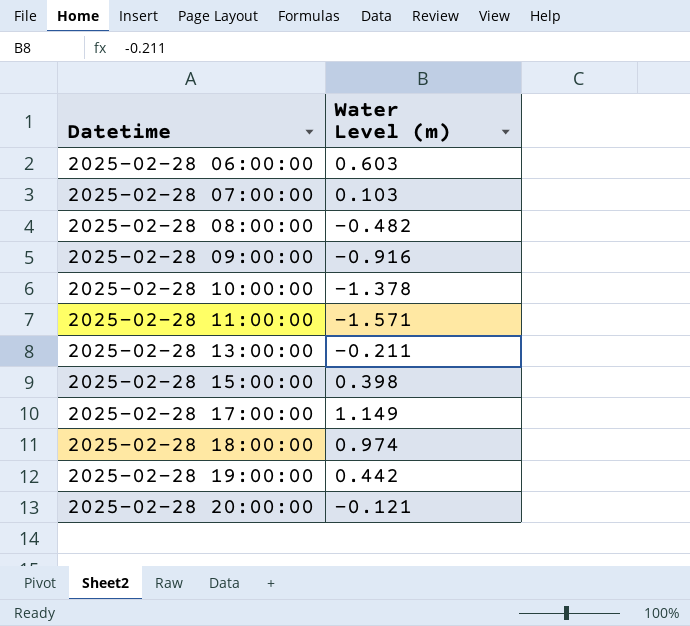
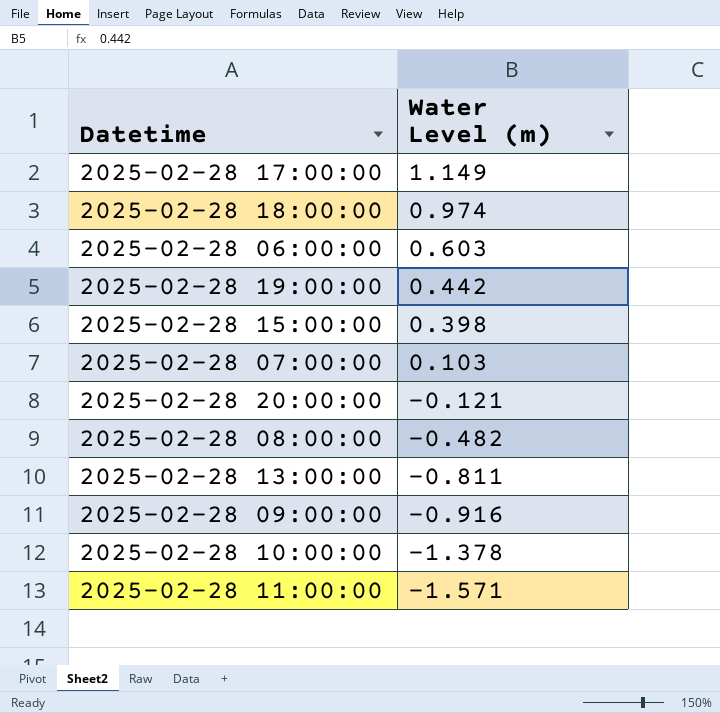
row order: Datetime ascending -> Water Level (m) descending
2025-02-28 13:00:00 | Water Level (m): -0.211 -> -0.811

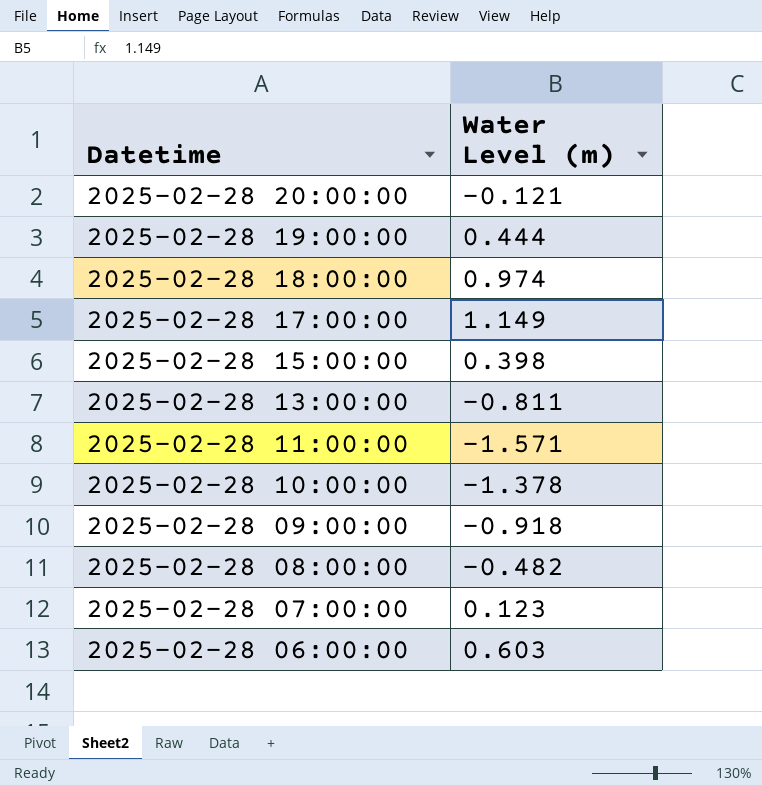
row order: Water Level (m) descending -> Datetime descending
2025-02-28 19:00:00 | Water Level (m): 0.442 -> 0.444
2025-02-28 09:00:00 | Water Level (m): -0.916 -> -0.918
2025-02-28 07:00:00 | Water Level (m): 0.103 -> 0.123

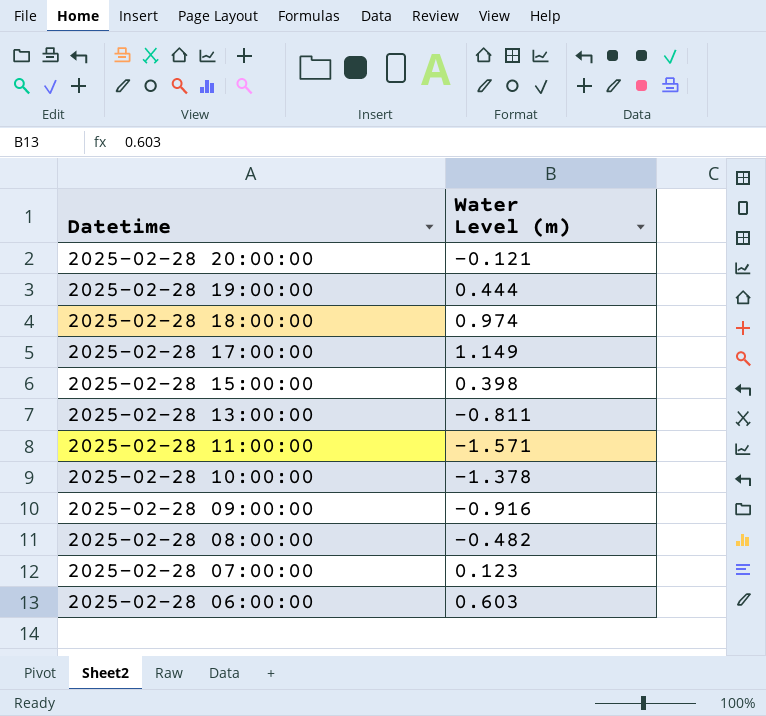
2025-02-28 09:00:00 | Water Level (m): -0.918 -> -0.916

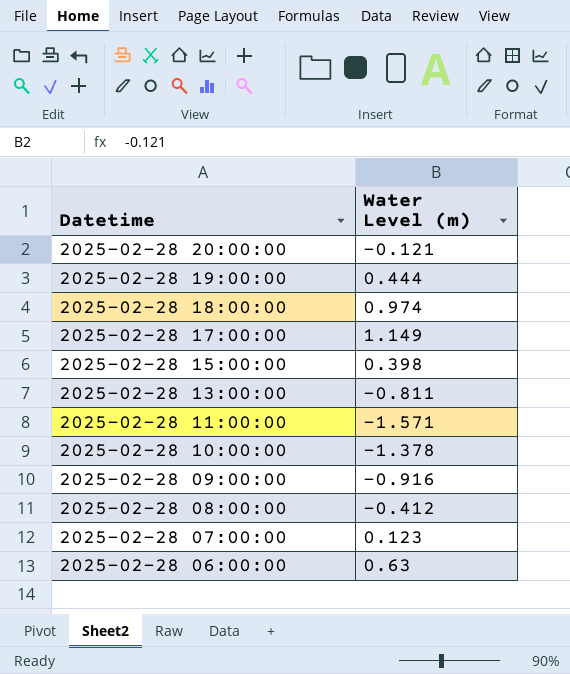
2025-02-28 08:00:00 | Water Level (m): -0.482 -> -0.412
2025-02-28 06:00:00 | Water Level (m): 0.603 -> 0.63

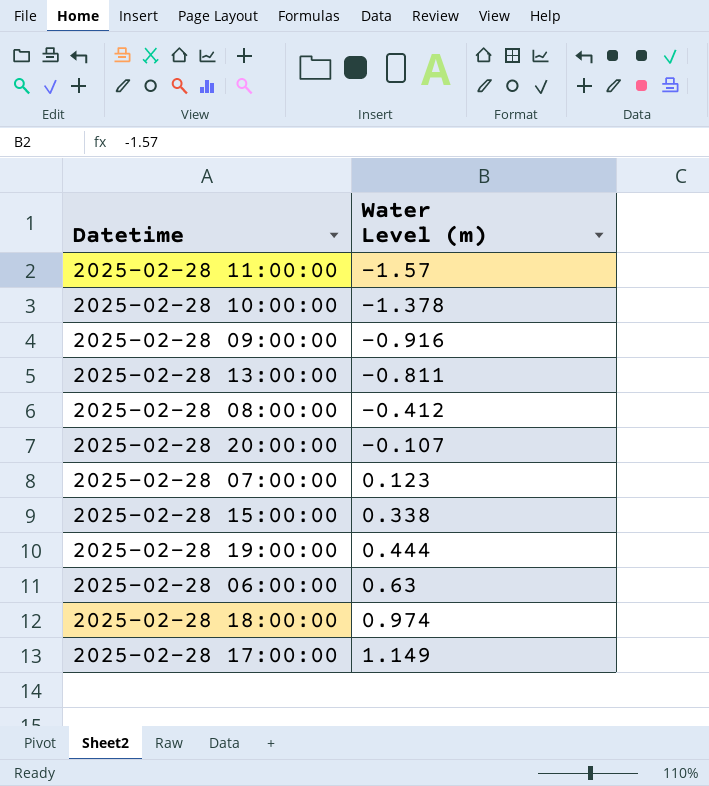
row order: Datetime descending -> Water Level (m) ascending
2025-02-28 11:00:00 | Water Level (m): -1.571 -> -1.57
2025-02-28 20:00:00 | Water Level (m): -0.121 -> -0.107
2025-02-28 15:00:00 | Water Level (m): 0.398 -> 0.338

